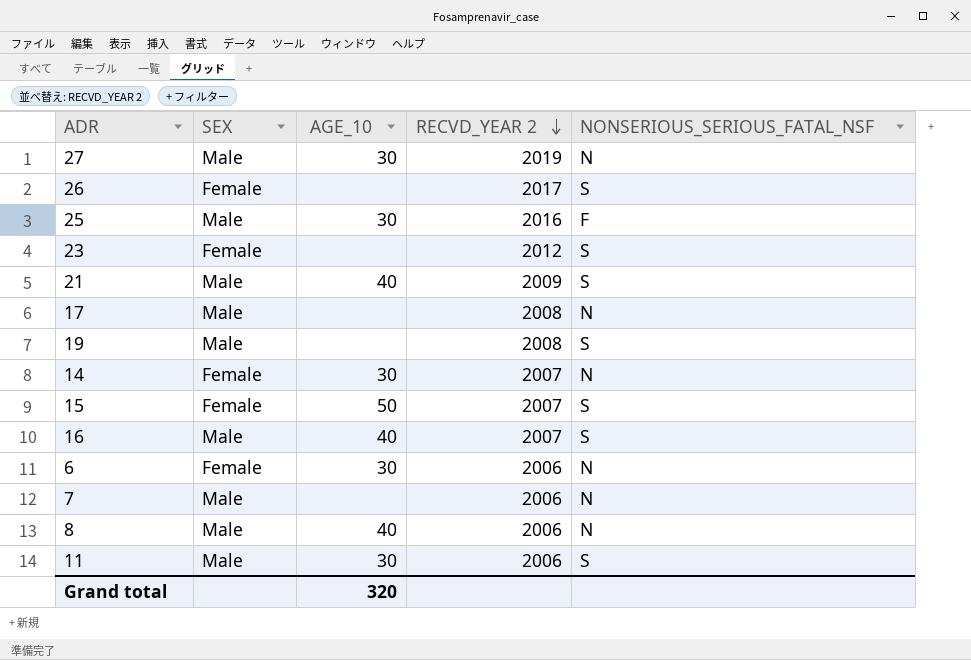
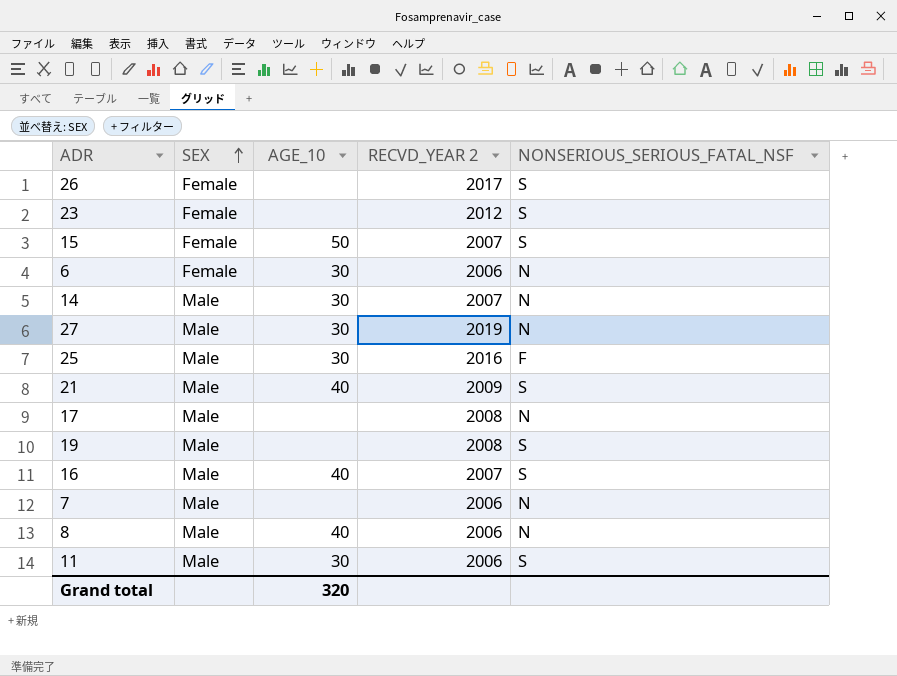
row order: RECVD_YEAR 2 descending -> SEX ascending
14 | SEX: Female -> Male

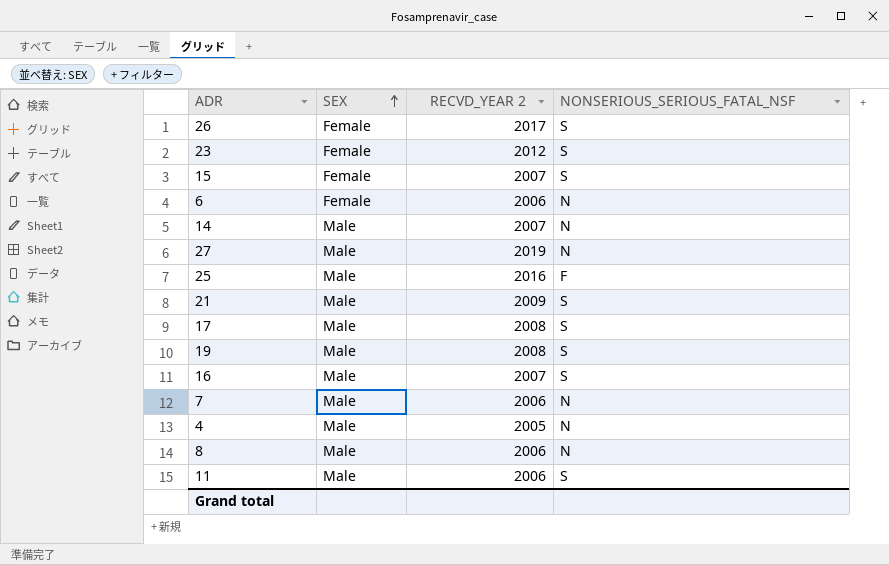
column AGE_10 | position: 3 -> none
17 | NONSERIOUS_SERIOUS_FATAL_NSF: N -> S
row 4: none -> Male | 2005 | N

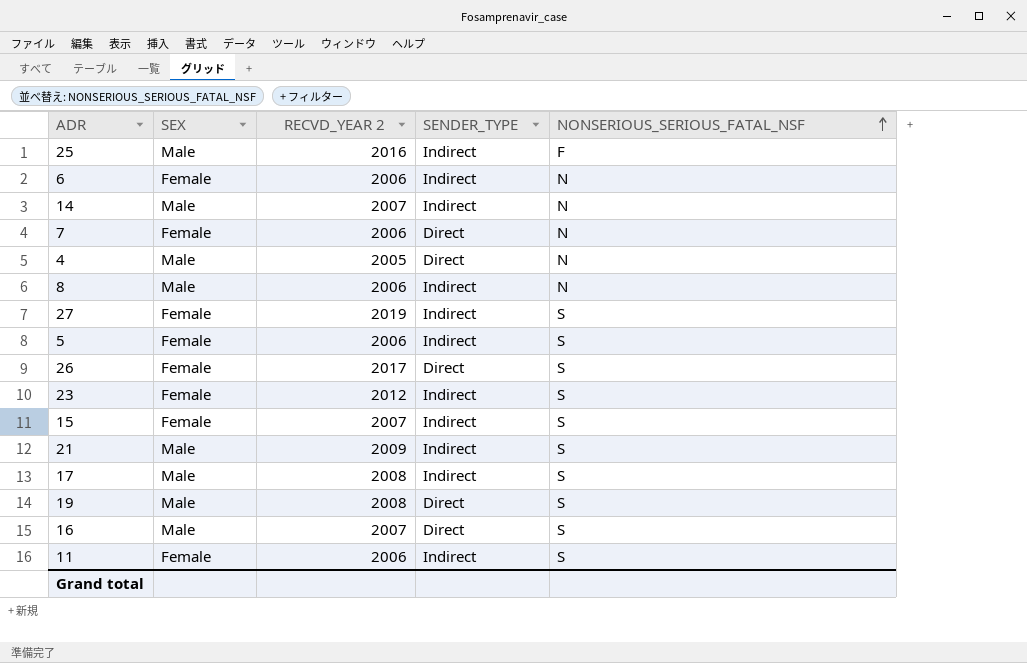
row order: SEX ascending -> NONSERIOUS_SERIOUS_FATAL_NSF ascending
column SENDER_TYPE | position: none -> 4
7 | SEX: Male -> Female
27 | SEX: Male -> Female
27 | NONSERIOUS_SERIOUS_FATAL_NSF: N -> S
row 5: none -> Female | 2006 | Indirect | S
11 | SEX: Male -> Female

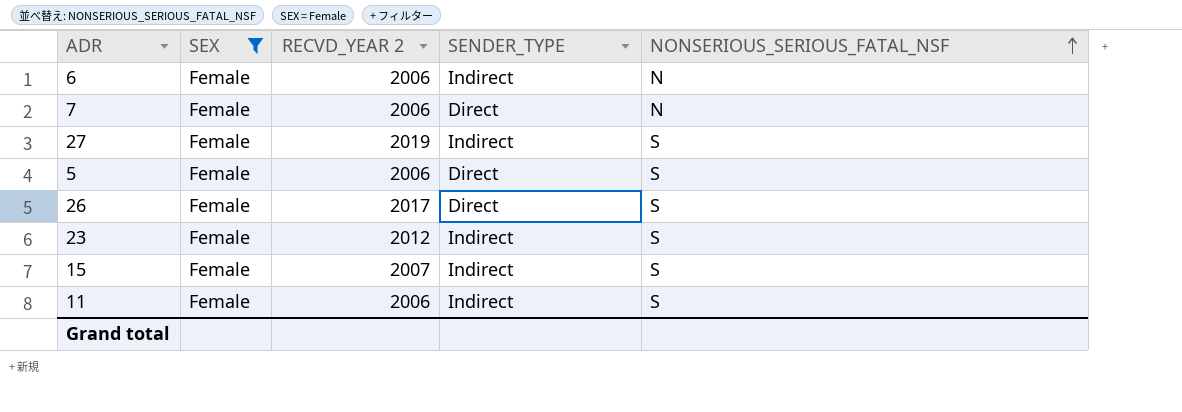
filter: none -> SEX = Female
5 | SENDER_TYPE: Indirect -> Direct

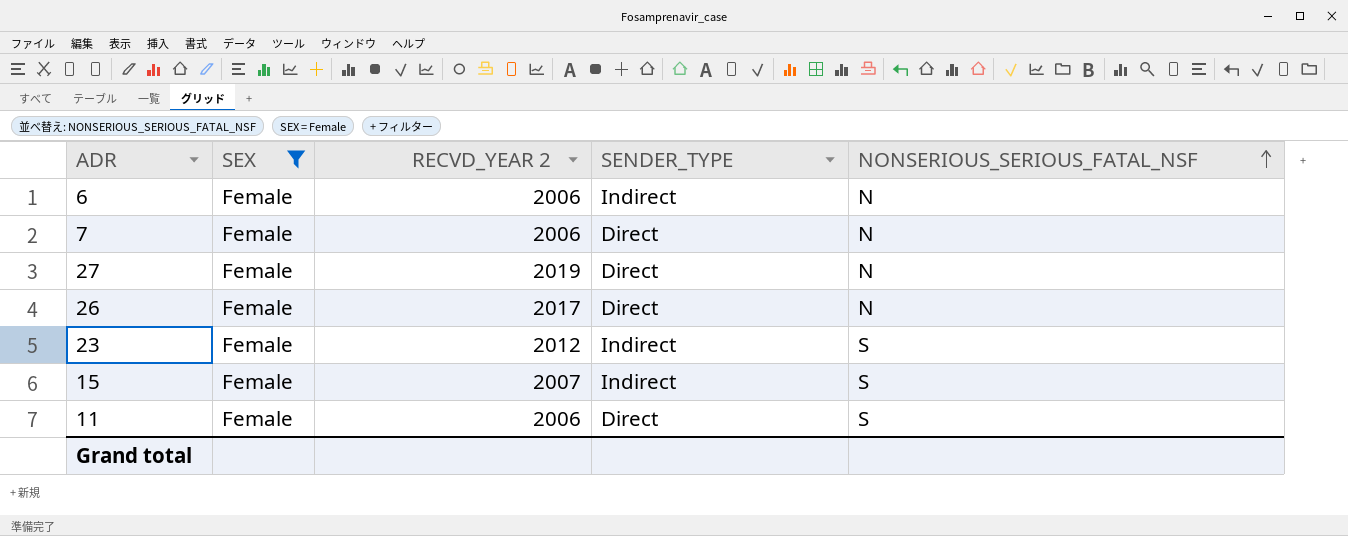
row 5: Female | 2006 | Direct | S -> none
27 | SENDER_TYPE: Indirect -> Direct
27 | NONSERIOUS_SERIOUS_FATAL_NSF: S -> N
26 | NONSERIOUS_SERIOUS_FATAL_NSF: S -> N
11 | SENDER_TYPE: Indirect -> Direct

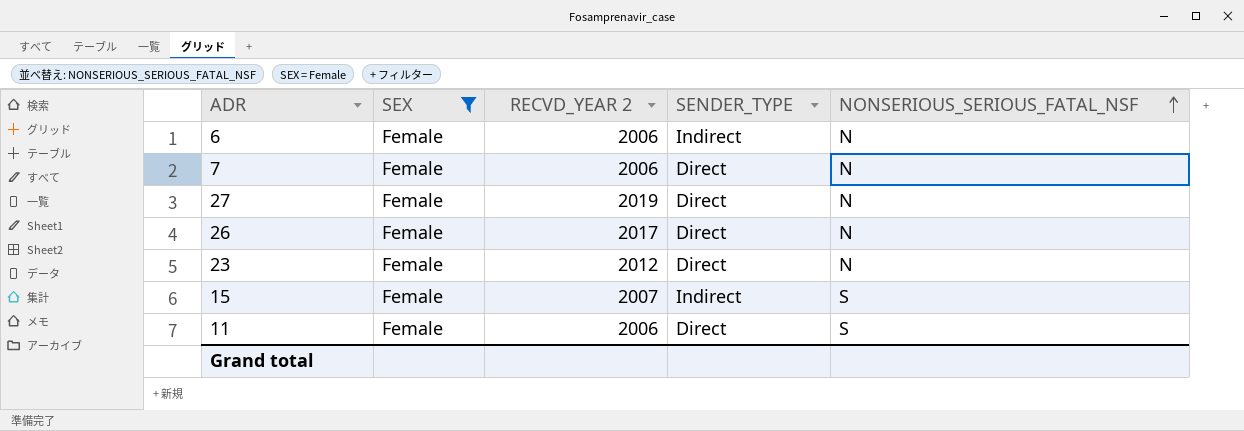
23 | SENDER_TYPE: Indirect -> Direct
23 | NONSERIOUS_SERIOUS_FATAL_NSF: S -> N

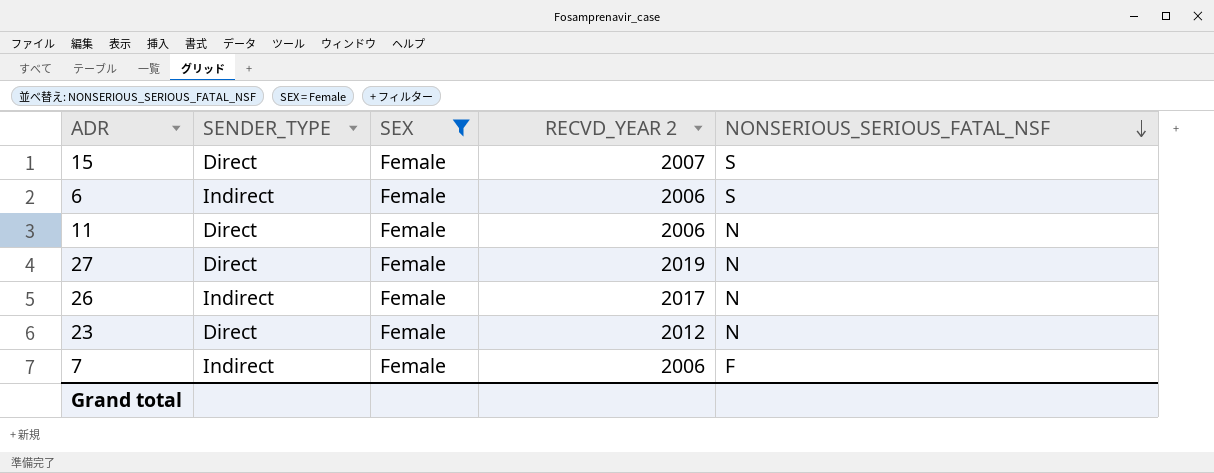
row order: NONSERIOUS_SERIOUS_FATAL_NSF ascending -> NONSERIOUS_SERIOUS_FATAL_NSF descending
column SENDER_TYPE | position: 4 -> 2
15 | SENDER_TYPE: Indirect -> Direct
6 | NONSERIOUS_SERIOUS_FATAL_NSF: N -> S
11 | NONSERIOUS_SERIOUS_FATAL_NSF: S -> N
26 | SENDER_TYPE: Direct -> Indirect
7 | SENDER_TYPE: Direct -> Indirect
7 | NONSERIOUS_SERIOUS_FATAL_NSF: N -> F

